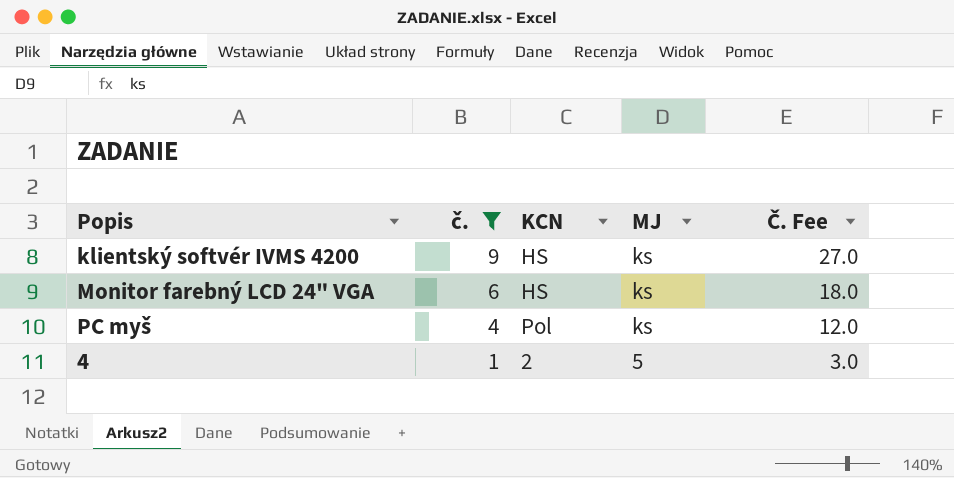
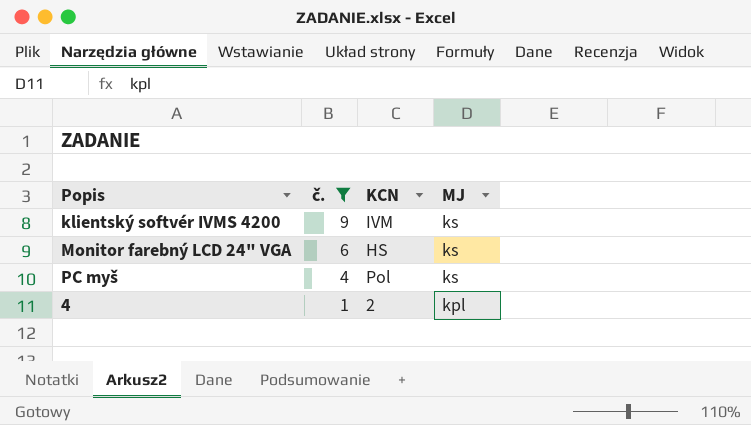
column Č. Fee | formula: [č.] * 3 -> none
klientský softvér IVMS 4200 | KCN: HS -> IVM
4 | MJ: 5 -> kpl

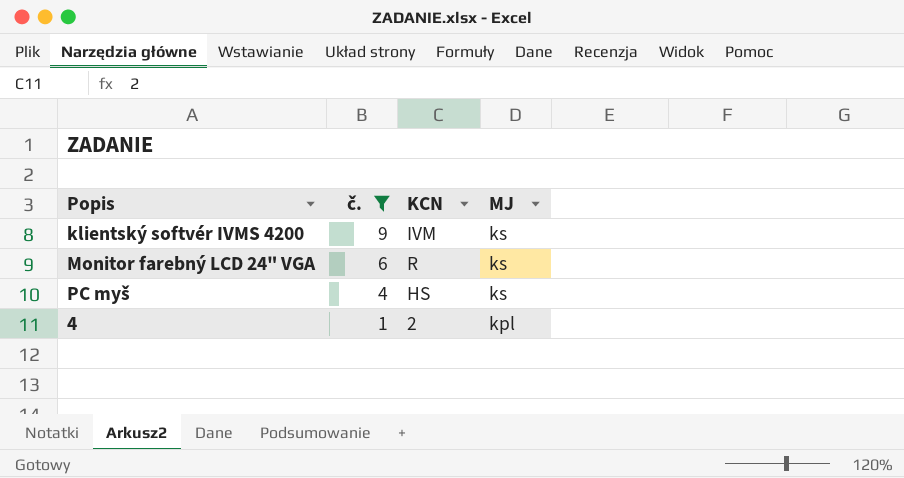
Monitor farebný LCD 24" VGA | KCN: HS -> R
PC myš | KCN: Pol -> HS

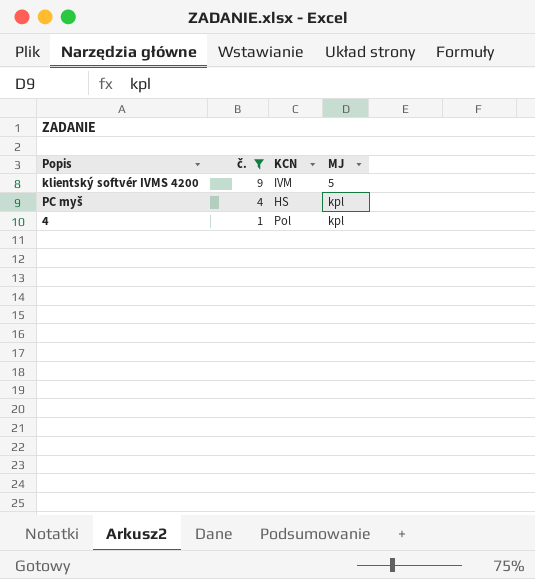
row Monitor farebný LCD 24" VGA: 6 | R | ks -> none
klientský softvér IVMS 4200 | MJ: ks -> 5
PC myš | MJ: ks -> kpl
4 | KCN: 2 -> Pol

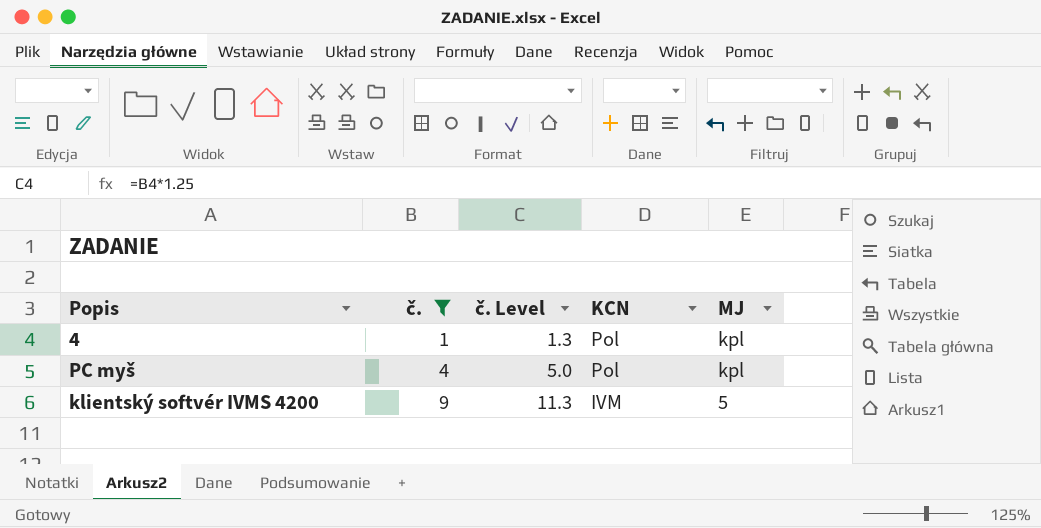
row order: č. descending -> č. ascending
column č. Level | formula: none -> [č.] * 1.25
PC myš | KCN: HS -> Pol

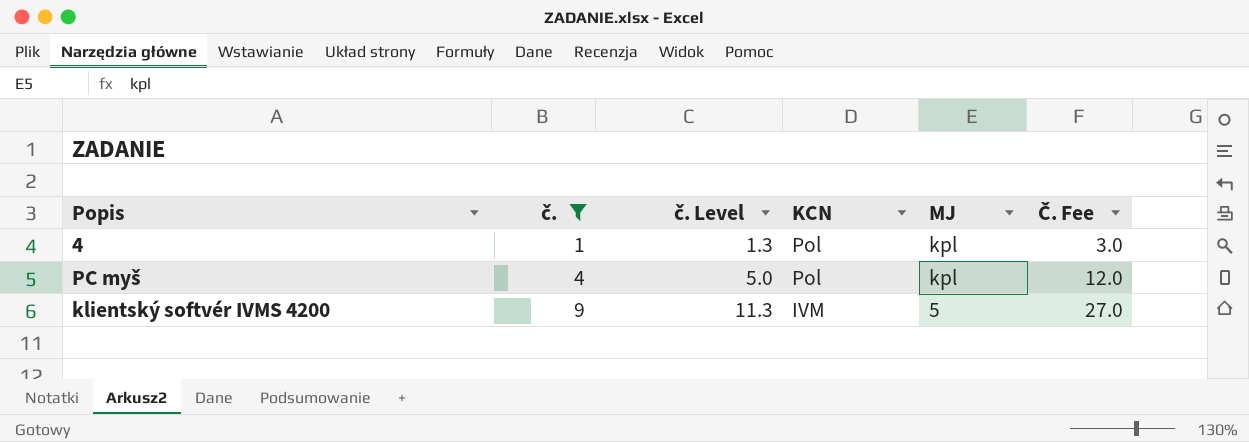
column Č. Fee | formula: none -> [č.] * 3

